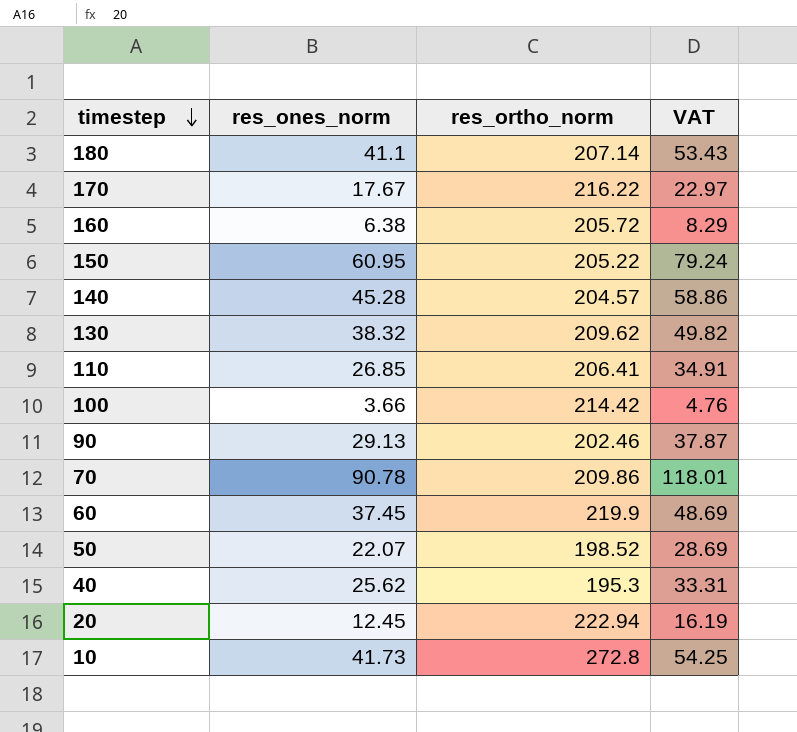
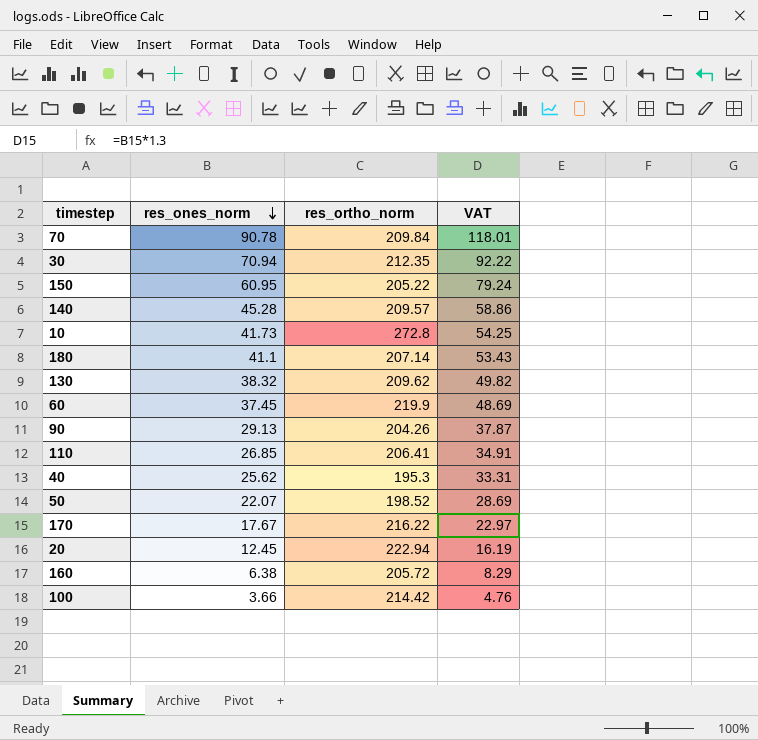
row order: timestep descending -> res_ones_norm descending
70 | res_ortho_norm: 209.86 -> 209.84
row 30: none -> 70.94 | 212.35 | 92.22
140 | res_ortho_norm: 204.57 -> 209.57
90 | res_ortho_norm: 202.46 -> 204.26

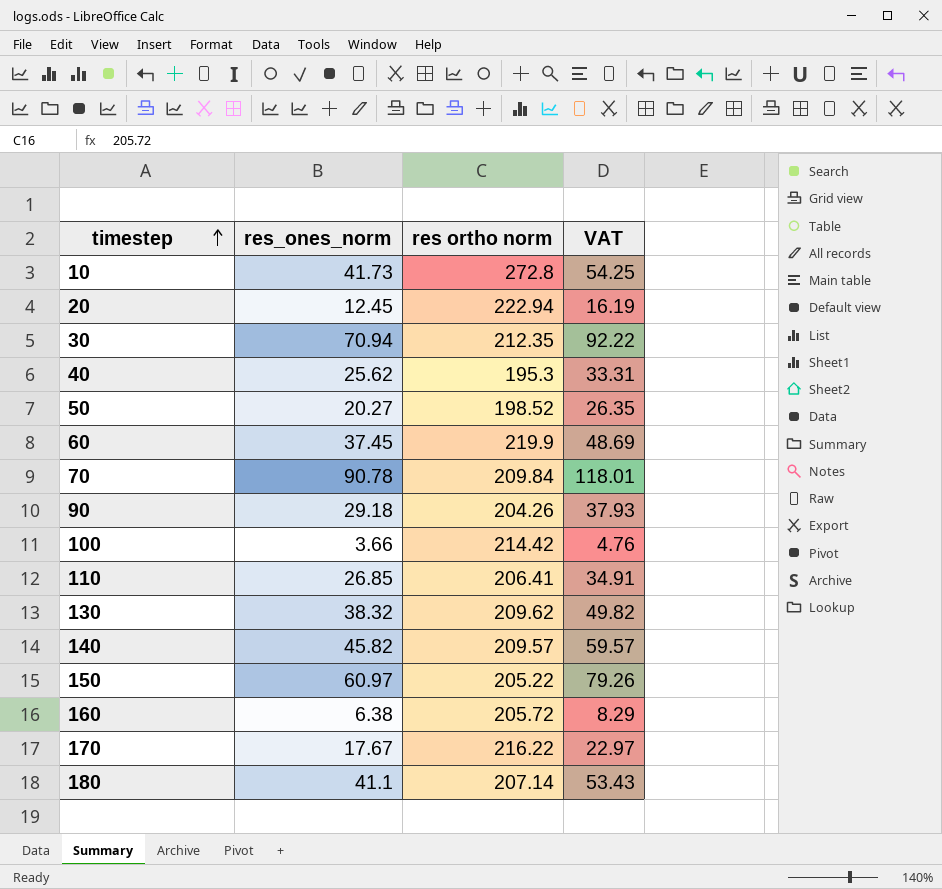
row order: res_ones_norm descending -> timestep ascending
column name: res_ortho_norm -> res ortho norm
50 | res_ones_norm: 22.07 -> 20.27
50 | VAT: 28.69 -> 26.35
90 | res_ones_norm: 29.13 -> 29.18
90 | VAT: 37.87 -> 37.93
140 | res_ones_norm: 45.28 -> 45.82
140 | VAT: 58.86 -> 59.57
150 | res_ones_norm: 60.95 -> 60.97
150 | VAT: 79.24 -> 79.26

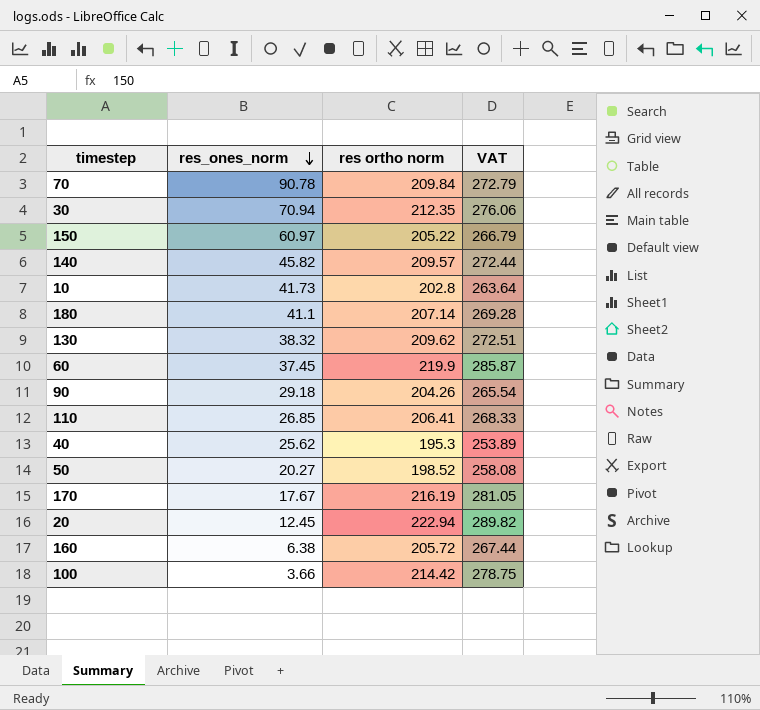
row order: timestep ascending -> res_ones_norm descending
column VAT | formula: [res_ones_norm] * 1.3 -> [res ortho norm] * 1.3
10 | res ortho norm: 272.8 -> 202.8
170 | res ortho norm: 216.22 -> 216.19

